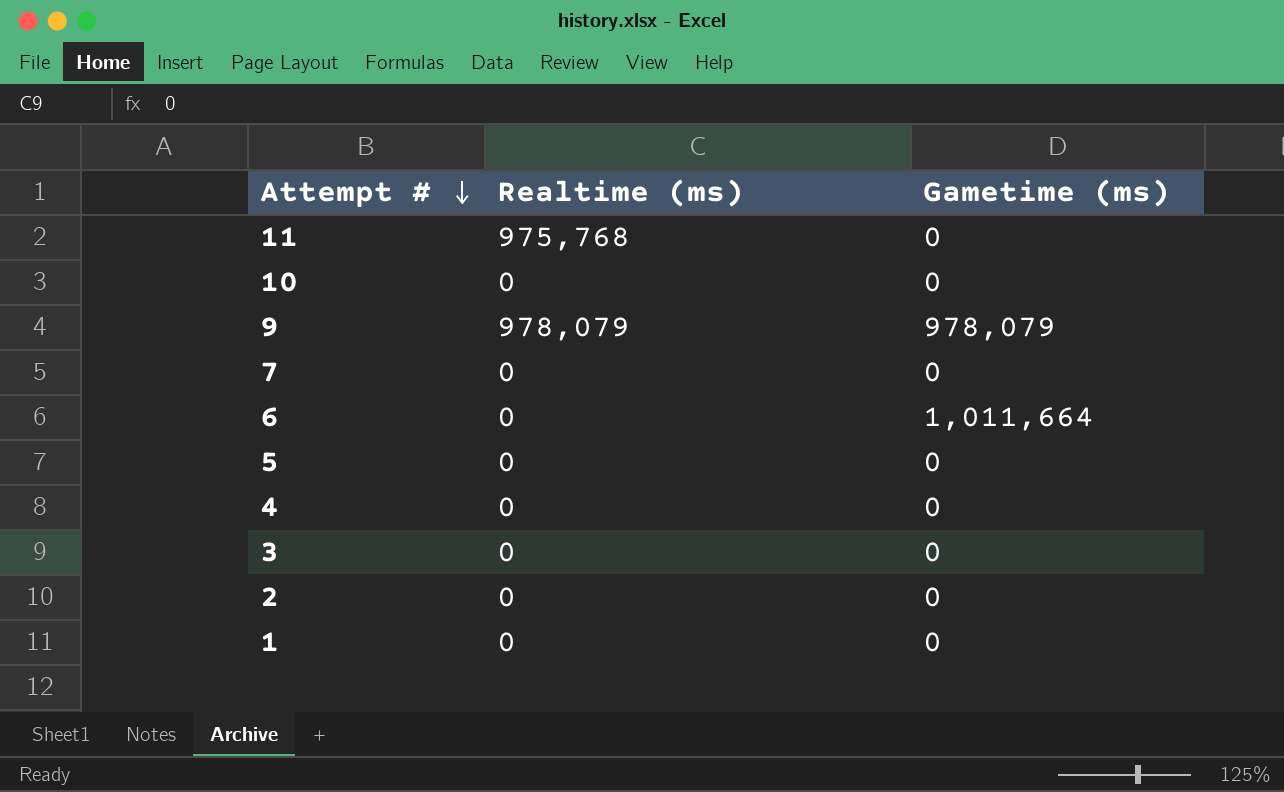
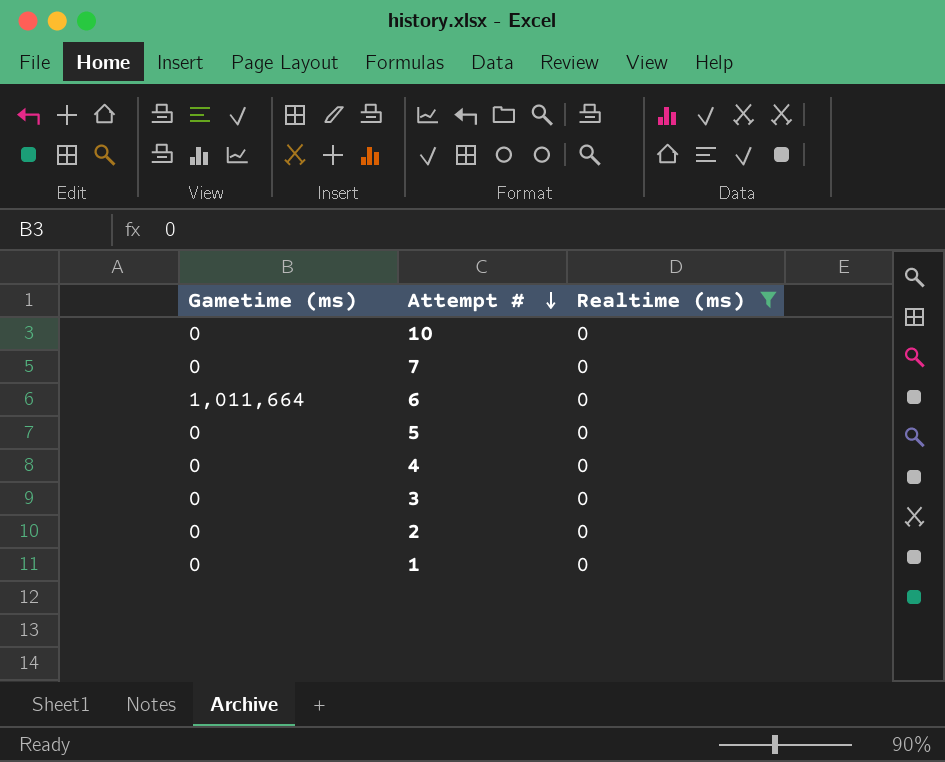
filter: none -> Realtime (ms) = 0
column Gametime (ms) | position: 3 -> 1

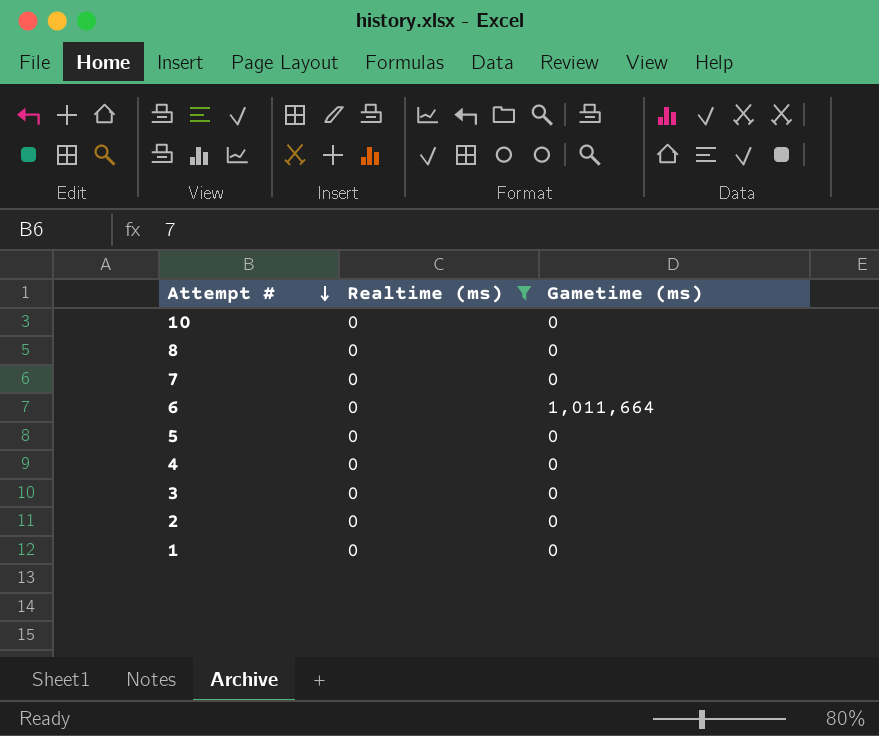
column Gametime (ms) | position: 1 -> 3
row 8: none -> 0 | 0

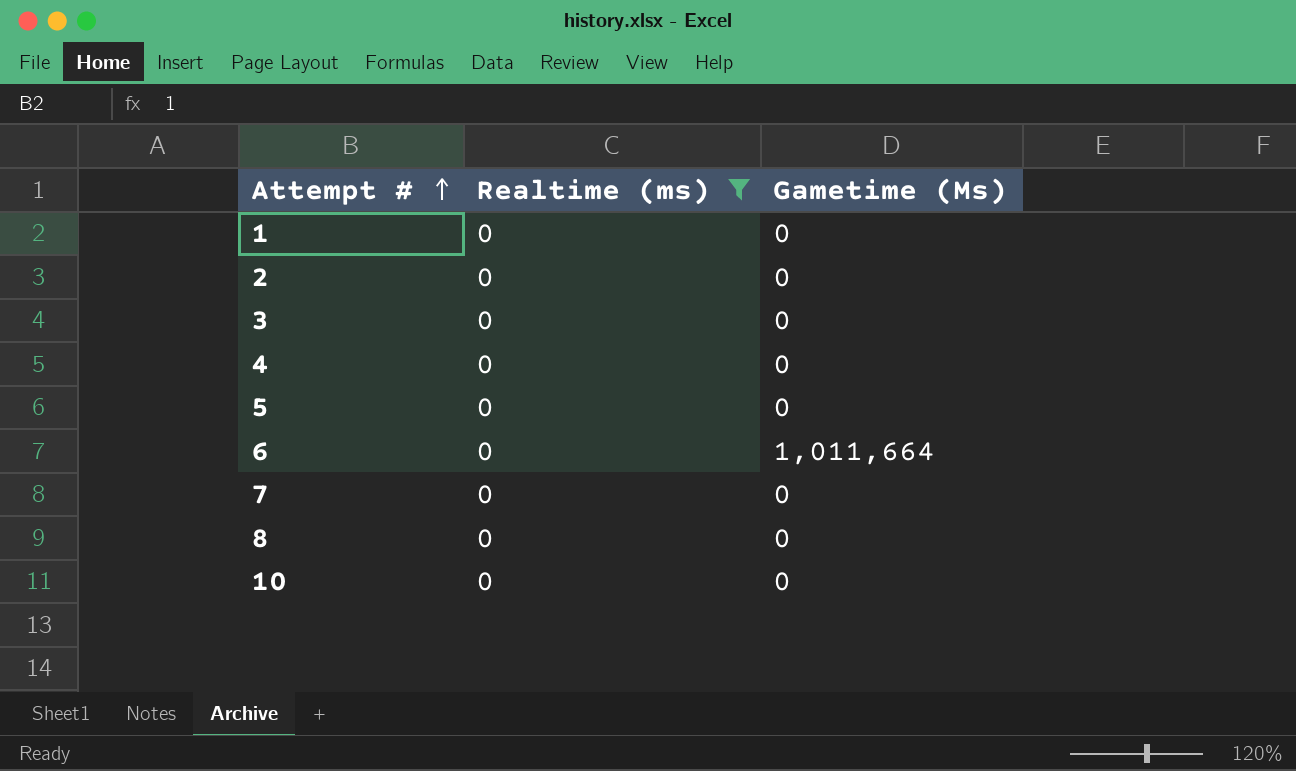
row order: Attempt # descending -> Attempt # ascending
column name: Gametime (ms) -> Gametime (Ms)

